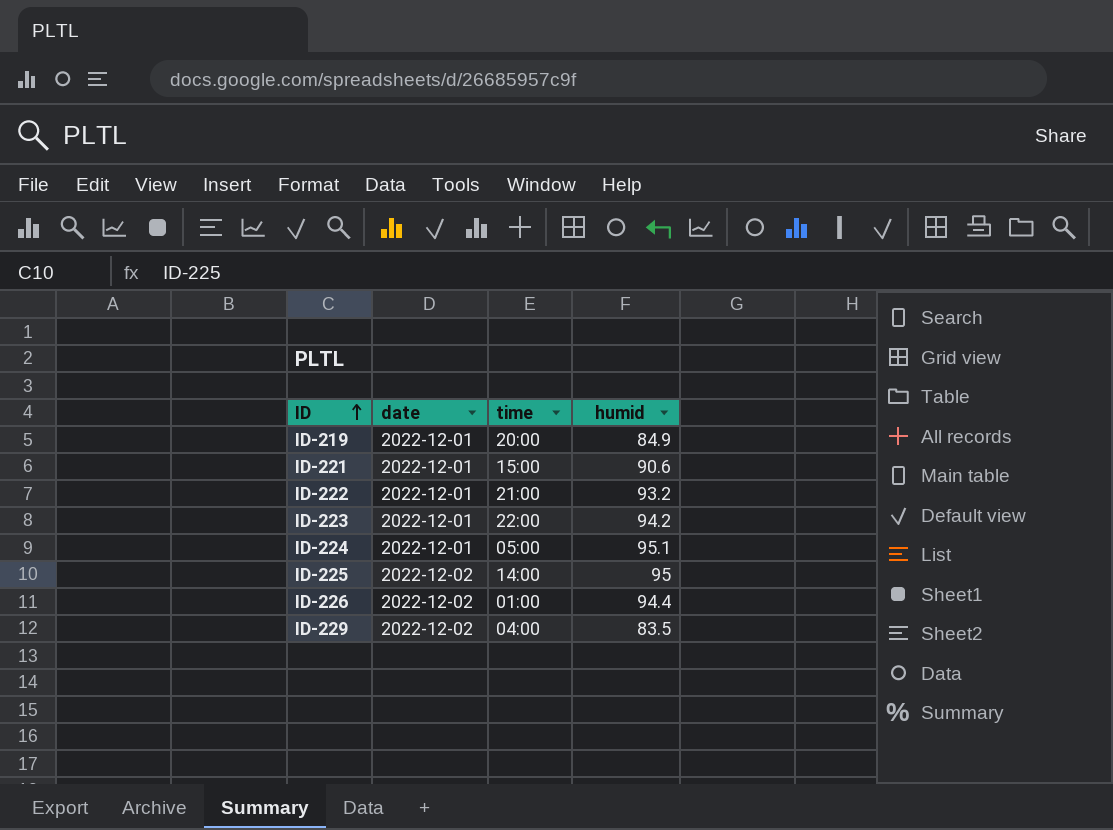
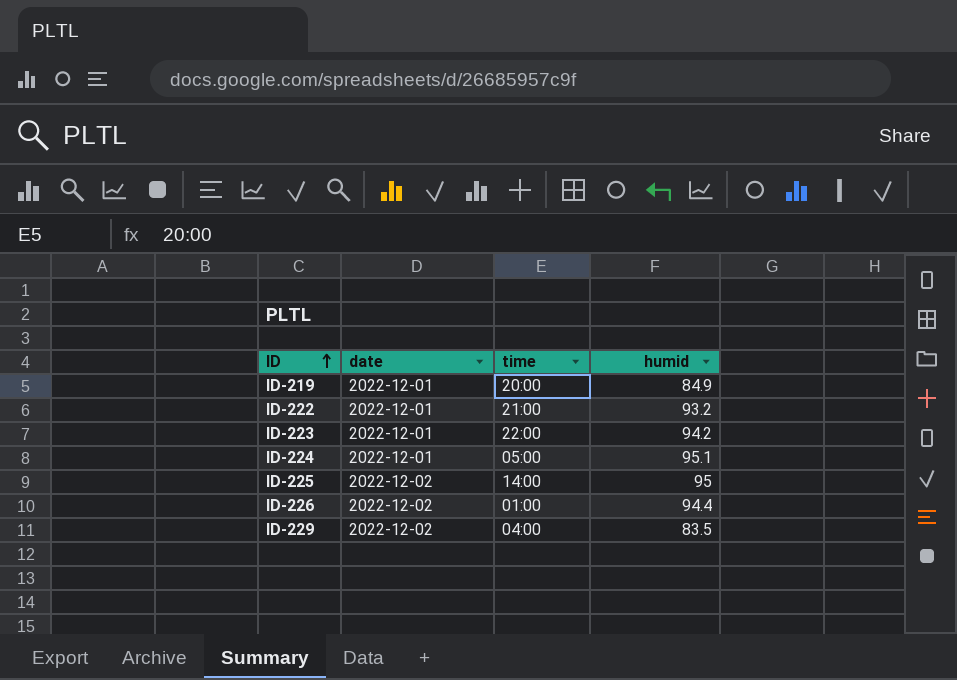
row ID-221: 2022-12-01 | 15:00 | 90.6 -> none

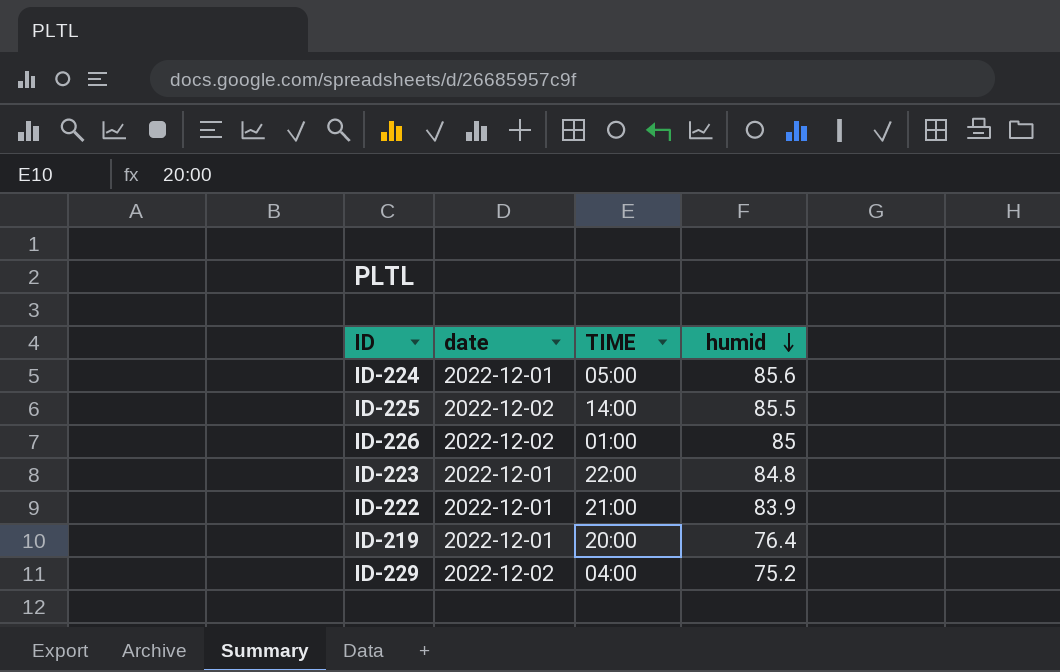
row order: ID ascending -> humid descending
column name: time -> TIME
ID-224 | humid: 95.1 -> 85.6
ID-225 | humid: 95 -> 85.5
ID-226 | humid: 94.4 -> 85
ID-223 | humid: 94.2 -> 84.8
ID-222 | humid: 93.2 -> 83.9
ID-219 | humid: 84.9 -> 76.4
ID-229 | humid: 83.5 -> 75.2

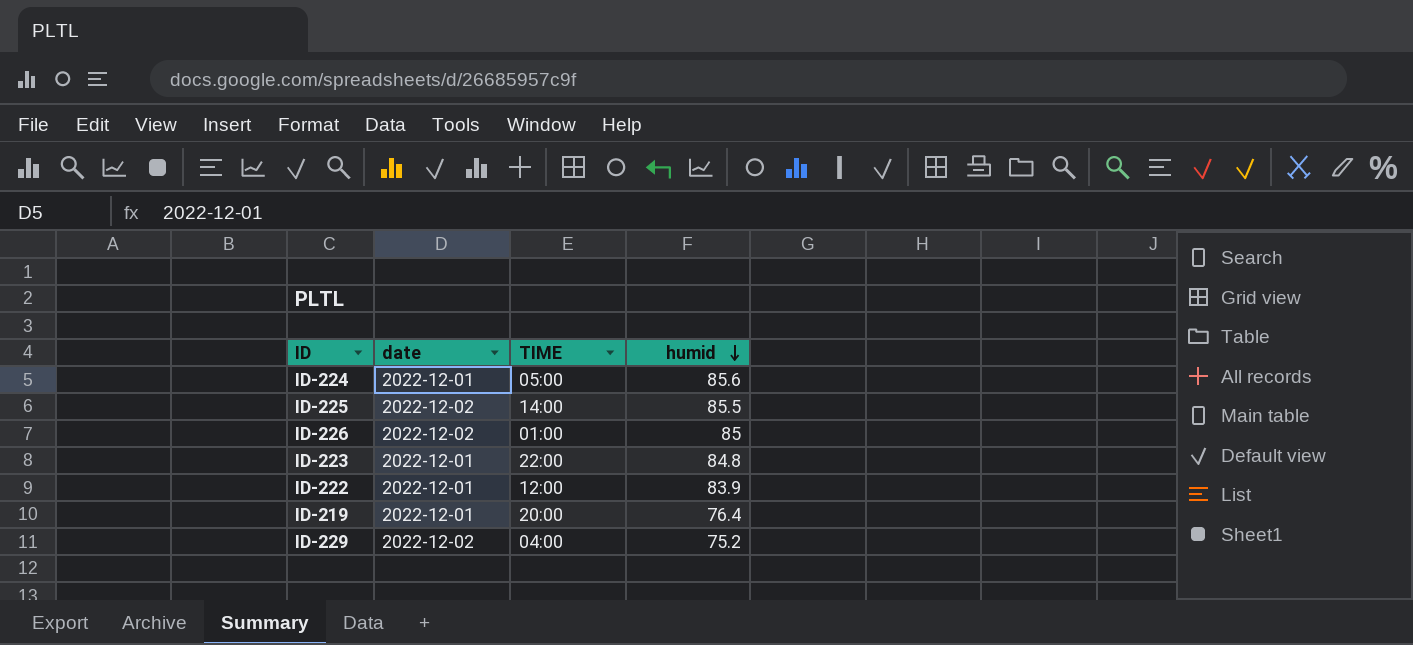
ID-222 | TIME: 21:00 -> 12:00

